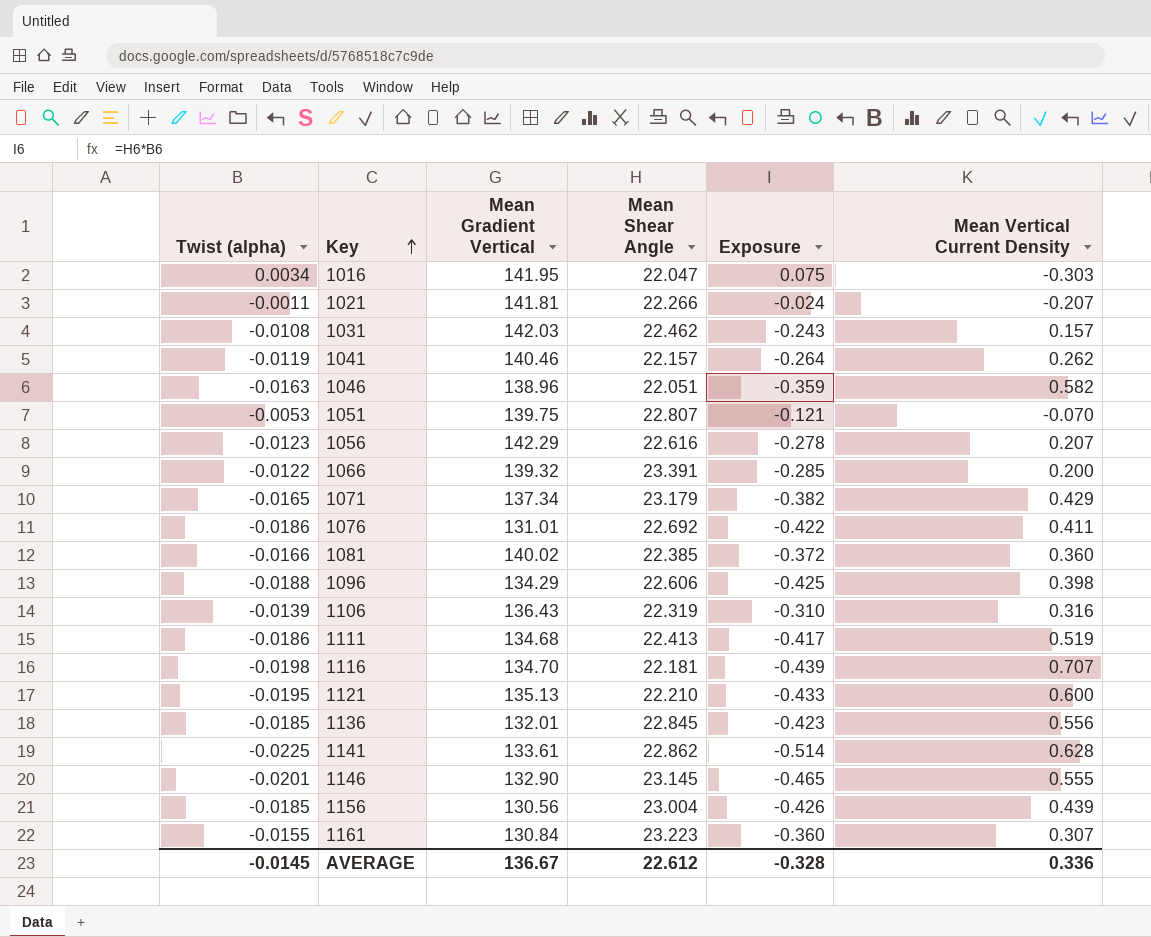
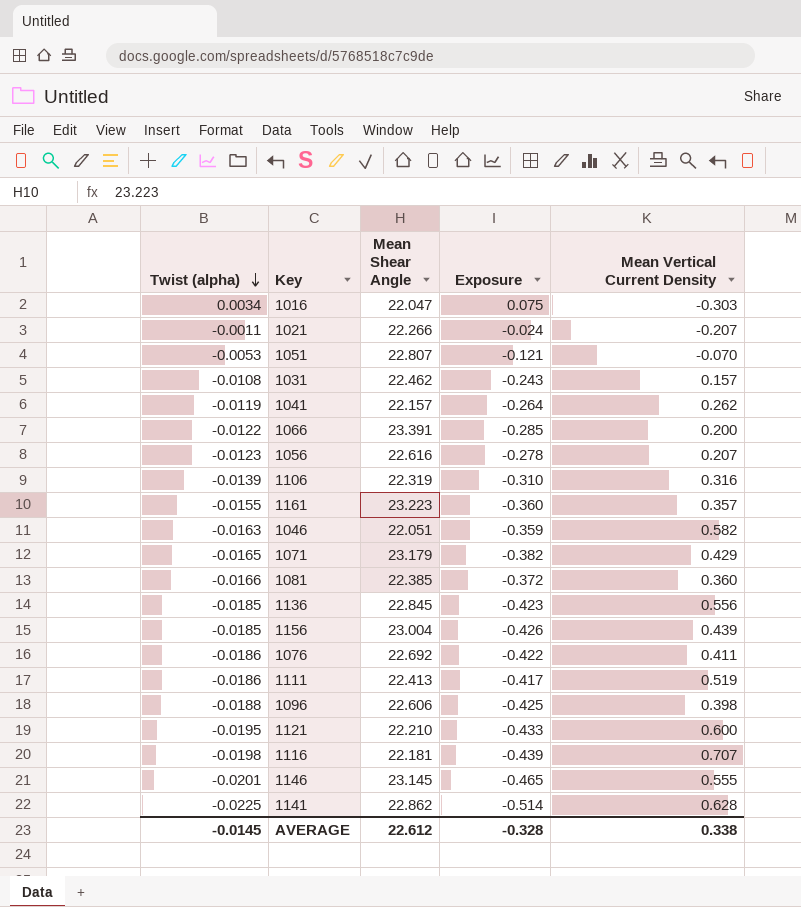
row order: Key ascending -> Twist (alpha) descending
column Mean Gradient Vertical | position: 3 -> none
1161 | Mean Vertical Current Density: 0.307 -> 0.357
AVERAGE | Mean Vertical Current Density: 0.336 -> 0.338

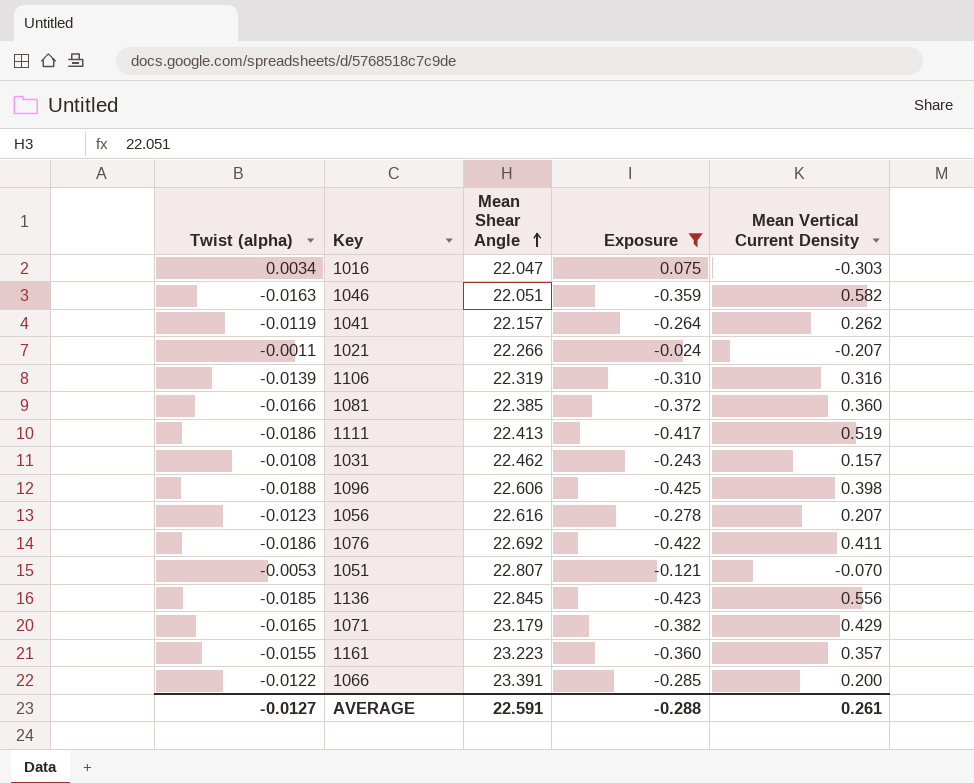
filter: none -> Exposure >= -0.425
row order: Twist (alpha) descending -> Mean Shear Angle ascending
AVERAGE | Twist (alpha): -0.0145 -> -0.0127
AVERAGE | Mean Shear Angle: 22.612 -> 22.591
AVERAGE | Exposure: -0.328 -> -0.288
AVERAGE | Mean Vertical Current Density: 0.338 -> 0.261

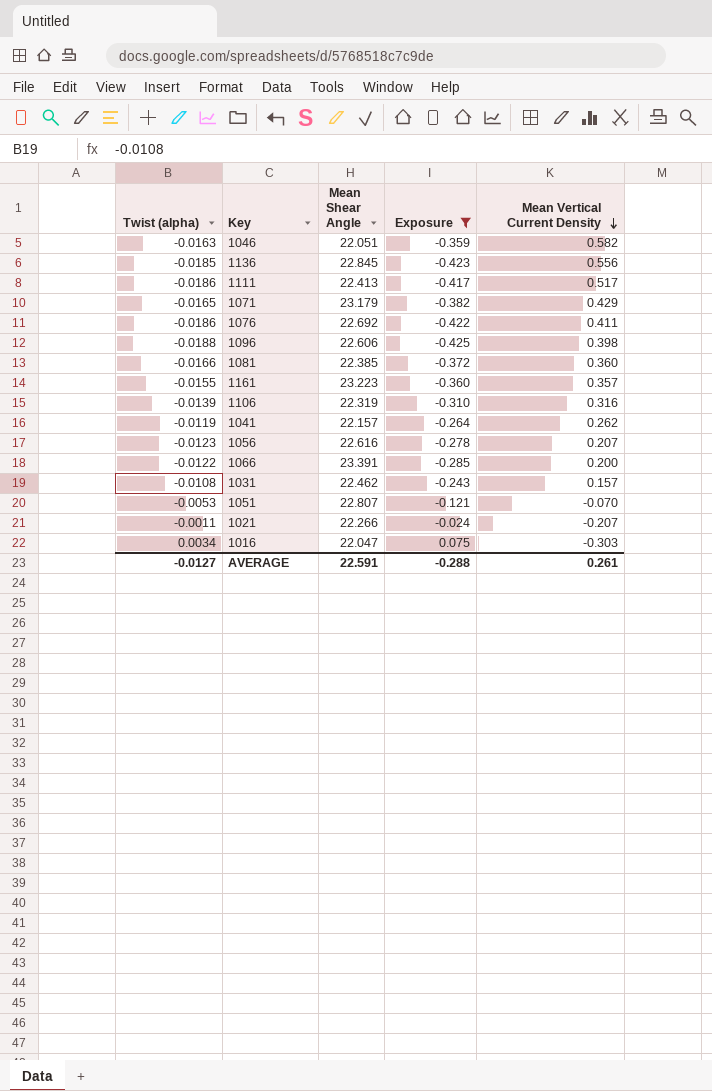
row order: Mean Shear Angle ascending -> Mean Vertical Current Density descending
1111 | Mean Vertical Current Density: 0.519 -> 0.517

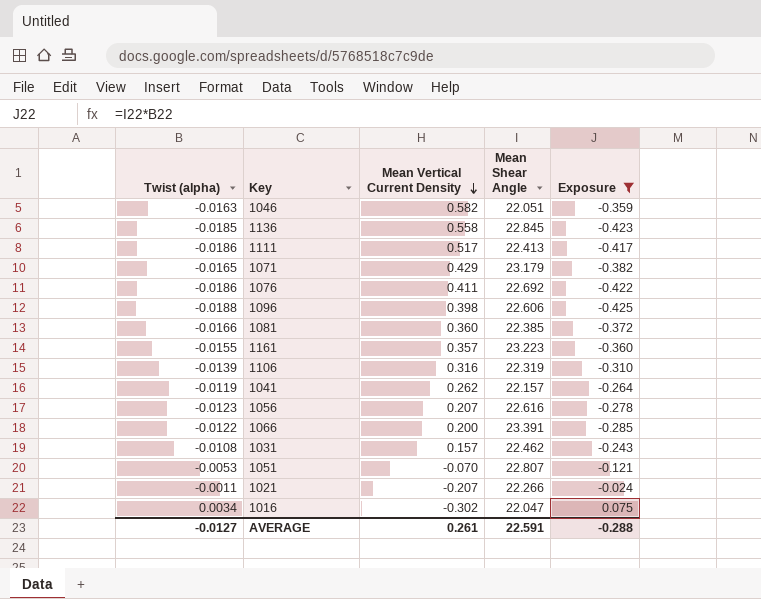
column Mean Vertical Current Density | position: 5 -> 3
1136 | Mean Vertical Current Density: 0.556 -> 0.558
1016 | Mean Vertical Current Density: -0.303 -> -0.302

